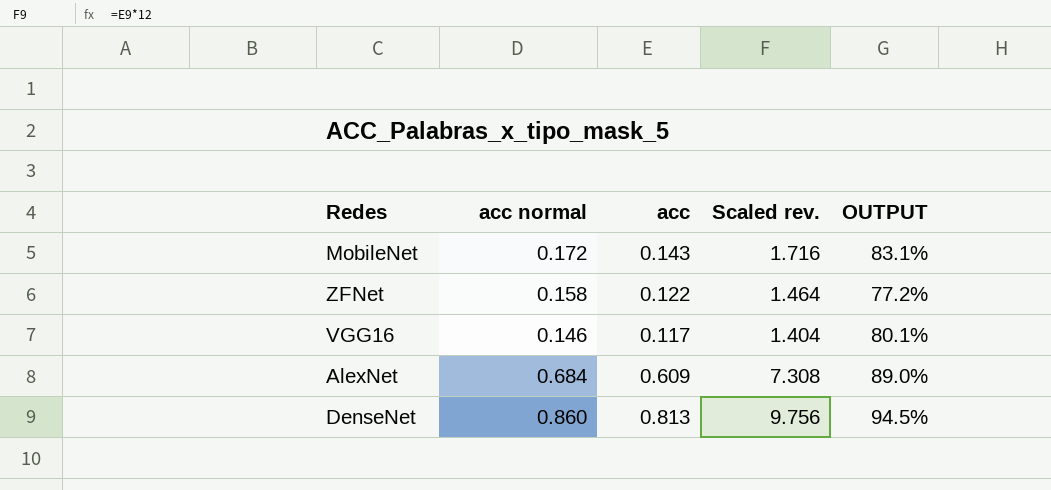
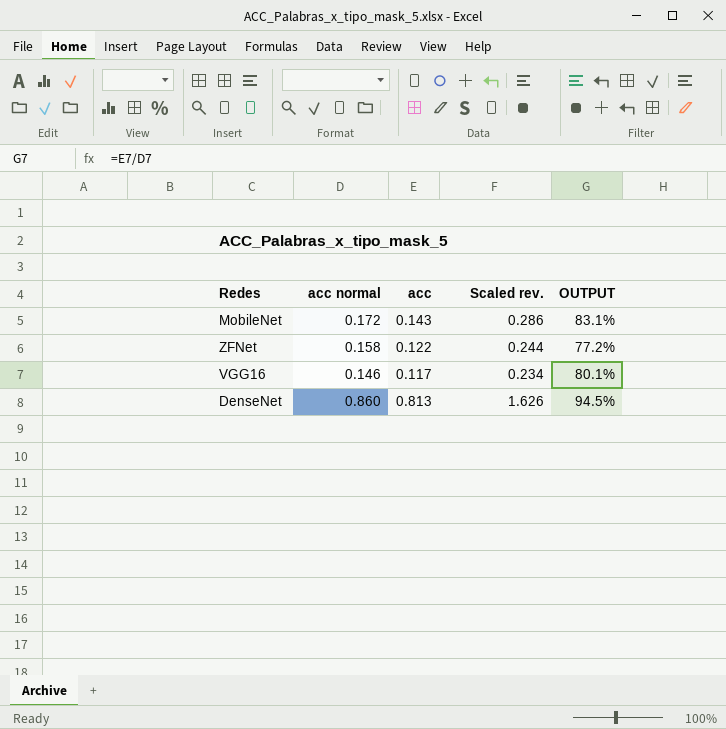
column Scaled rev. | formula: [acc] * 12 -> [acc] * 2
row AlexNet: 0.684 | 0.609 | 7.308 | 89.0% -> none

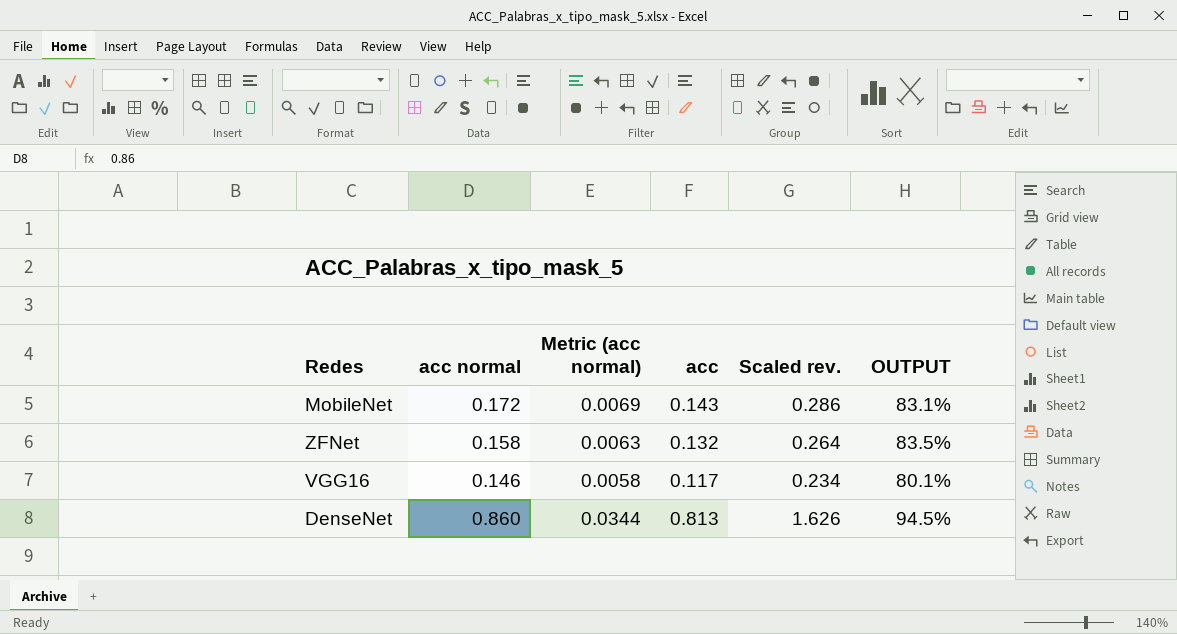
column Metric (acc normal) | formula: none -> [acc normal] * 0.04
ZFNet | acc: 0.122 -> 0.132
ZFNet | Scaled rev.: 0.244 -> 0.264
ZFNet | OUTPUT: 77.2% -> 83.5%

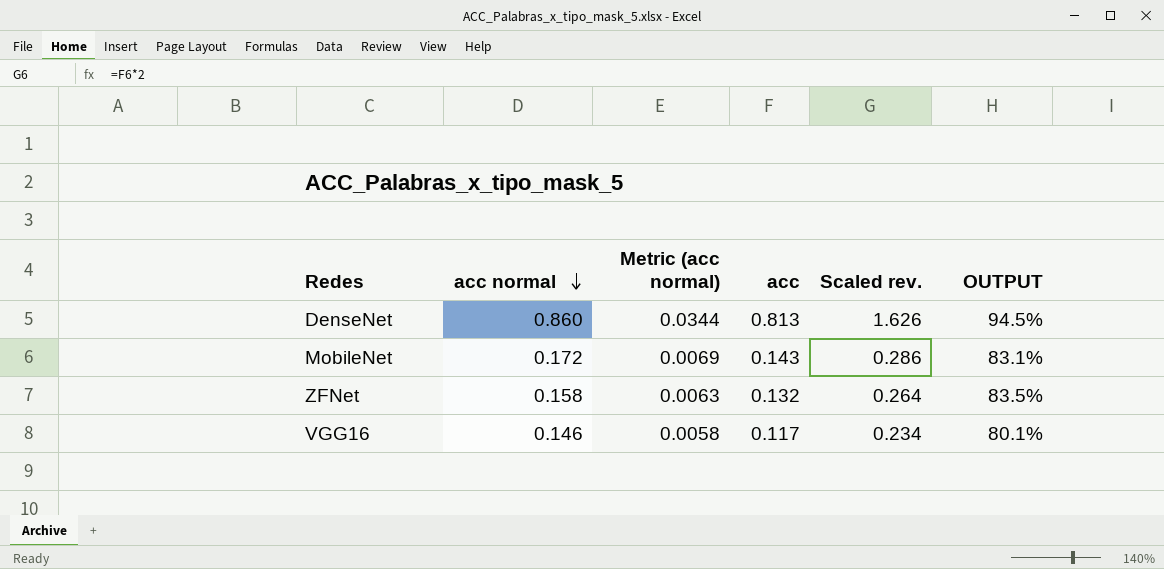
row order: none -> acc normal descending

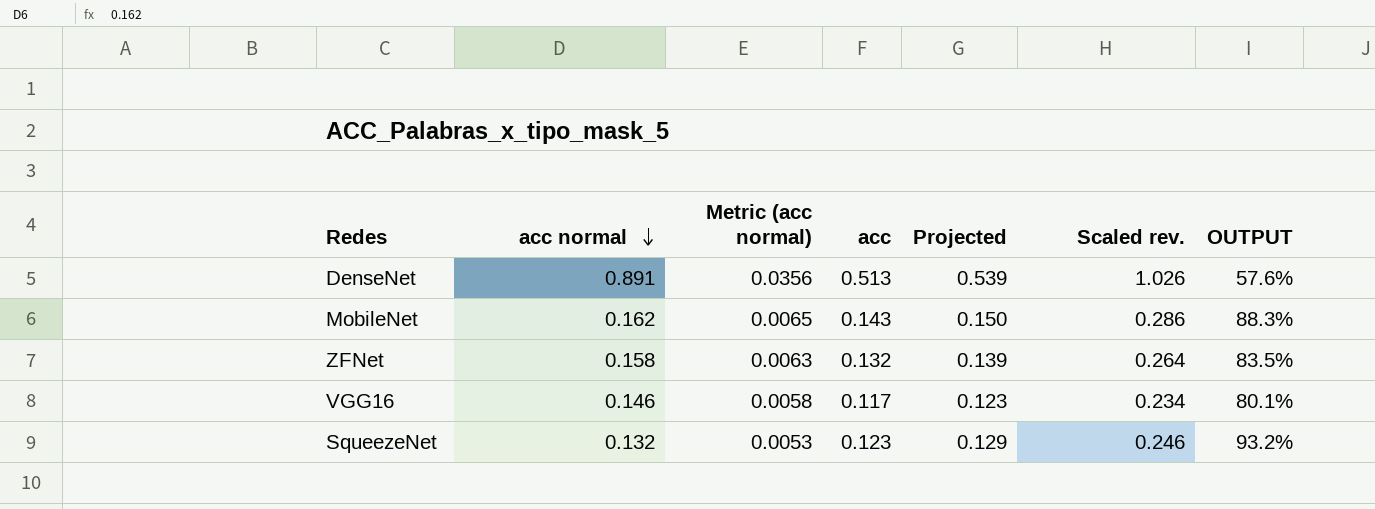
column Projected | formula: none -> [acc] * 1.05
DenseNet | acc normal: 0.860 -> 0.891
DenseNet | Metric (acc normal): 0.0344 -> 0.0356
DenseNet | acc: 0.813 -> 0.513
DenseNet | Scaled rev.: 1.626 -> 1.026
DenseNet | OUTPUT: 94.5% -> 57.6%
MobileNet | acc normal: 0.172 -> 0.162
MobileNet | Metric (acc normal): 0.0069 -> 0.0065
MobileNet | OUTPUT: 83.1% -> 88.3%
row SqueezeNet: none -> 0.132 | 0.0053 | 0.123 | 0.129 | 0.246 | 93.2%

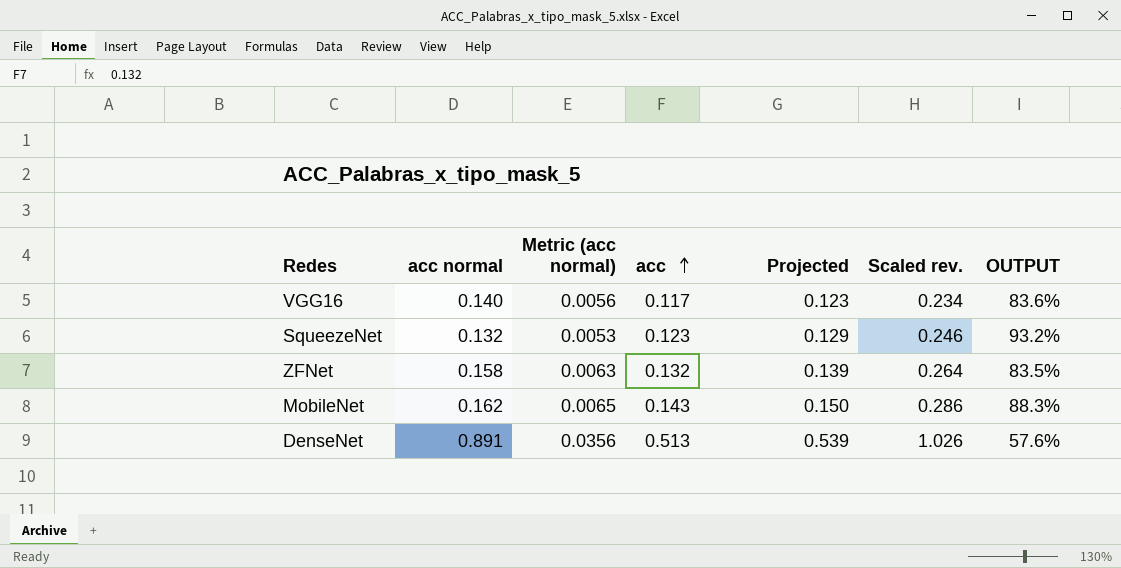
row order: acc normal descending -> acc ascending
VGG16 | acc normal: 0.146 -> 0.140
VGG16 | Metric (acc normal): 0.0058 -> 0.0056
VGG16 | OUTPUT: 80.1% -> 83.6%

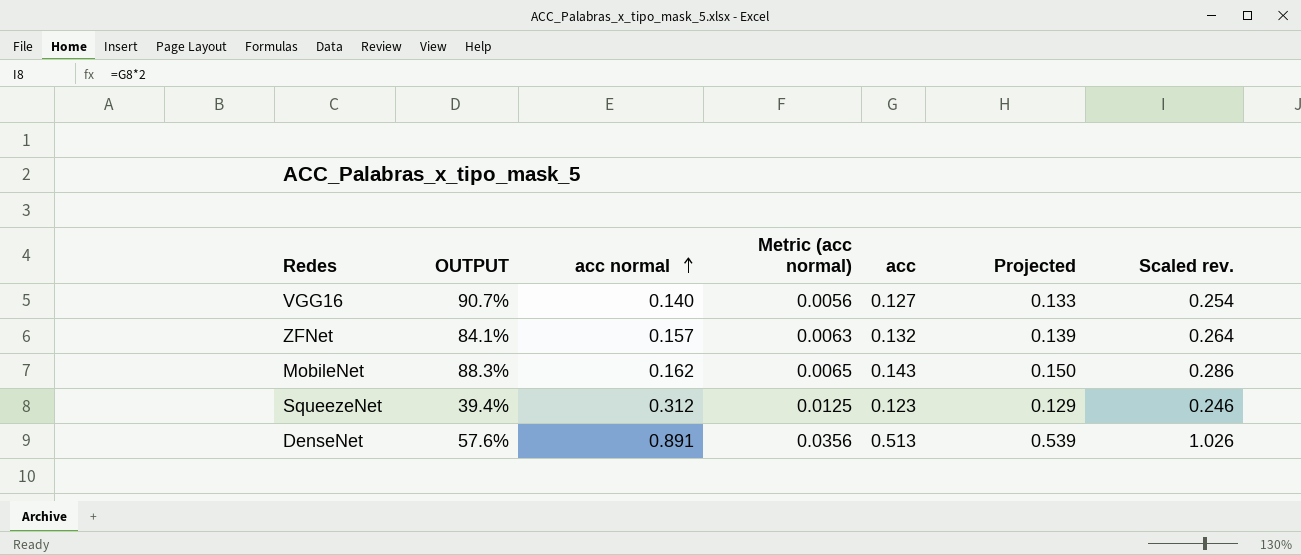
row order: acc ascending -> acc normal ascending
column OUTPUT | position: 7 -> 2
VGG16 | OUTPUT: 83.6% -> 90.7%
VGG16 | acc: 0.117 -> 0.127
VGG16 | Projected: 0.123 -> 0.133
VGG16 | Scaled rev.: 0.234 -> 0.254
ZFNet | OUTPUT: 83.5% -> 84.1%
ZFNet | acc normal: 0.158 -> 0.157
SqueezeNet | OUTPUT: 93.2% -> 39.4%
SqueezeNet | acc normal: 0.132 -> 0.312
SqueezeNet | Metric (acc normal): 0.0053 -> 0.0125

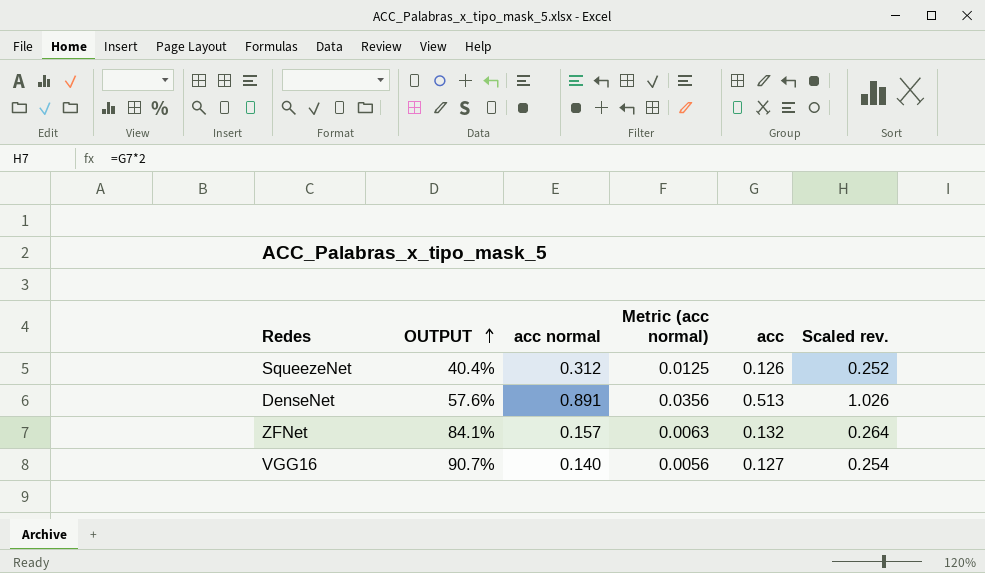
row order: acc normal ascending -> OUTPUT ascending
column Projected | formula: [acc] * 1.05 -> none
row MobileNet: 88.3% | 0.162 | 0.0065 | 0.143 | 0.150 | 0.286 -> none
SqueezeNet | OUTPUT: 39.4% -> 40.4%
SqueezeNet | acc: 0.123 -> 0.126
SqueezeNet | Scaled rev.: 0.246 -> 0.252

